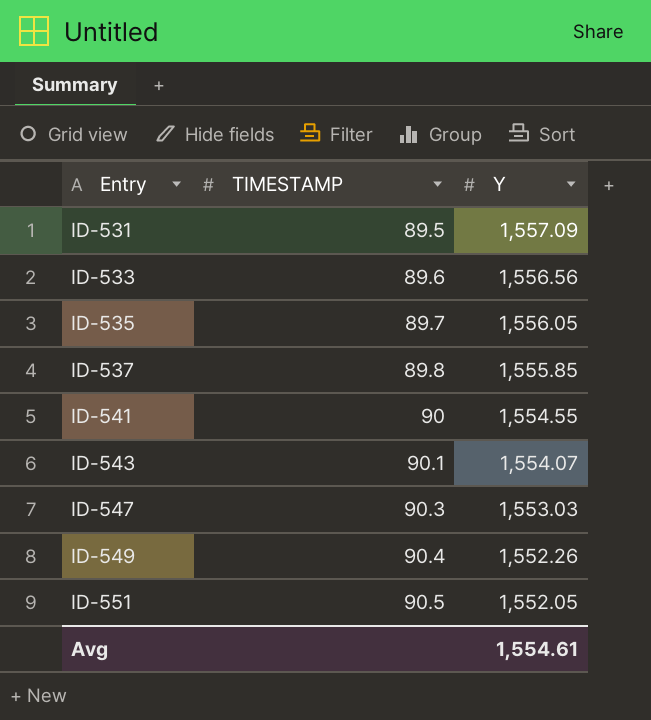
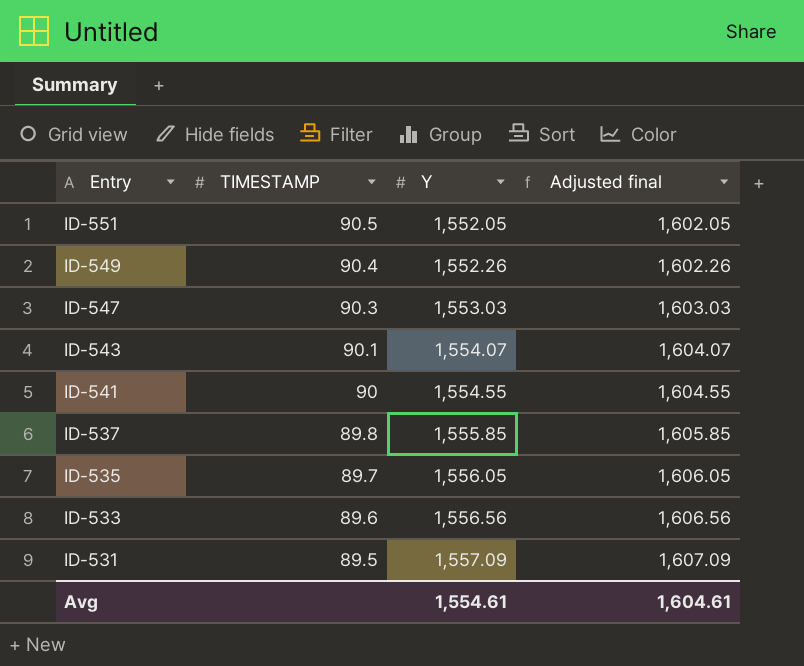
row order: Entry ascending -> Entry descending
column Adjusted final | formula: none -> [Y] + 50

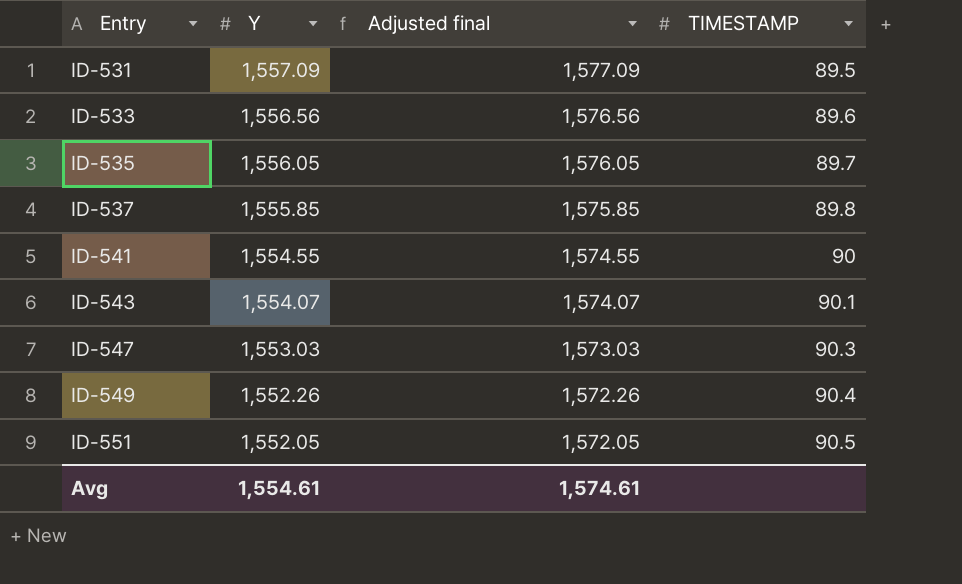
row order: Entry descending -> Entry ascending
column Adjusted final | formula: [Y] + 50 -> [Y] + 20
column TIMESTAMP | position: 2 -> 4
Avg | Adjusted final: 1,604.61 -> 1,574.61

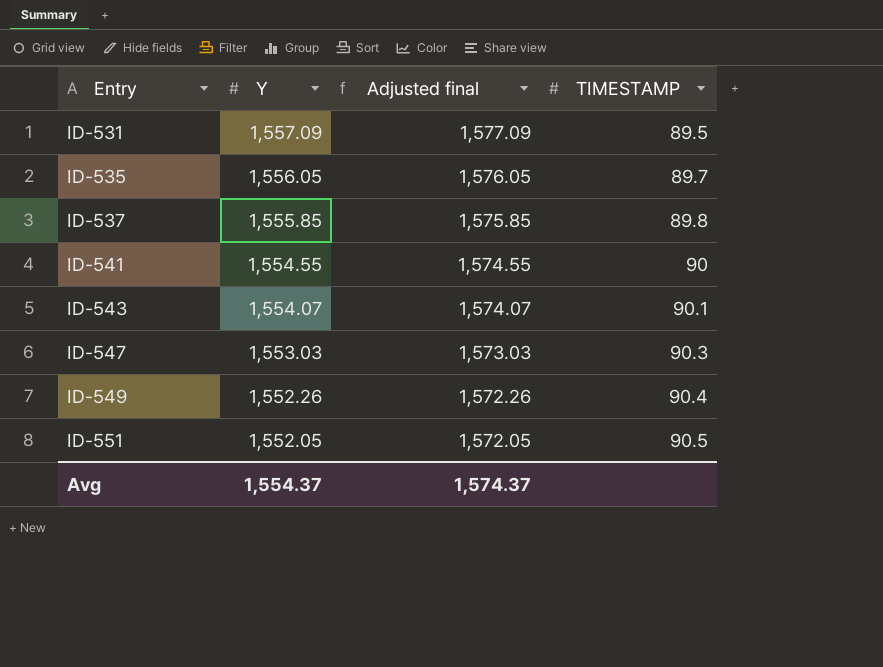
row ID-533: 1,556.56 | 1,576.56 | 89.6 -> none
Avg | Y: 1,554.61 -> 1,554.37
Avg | Adjusted final: 1,574.61 -> 1,574.37

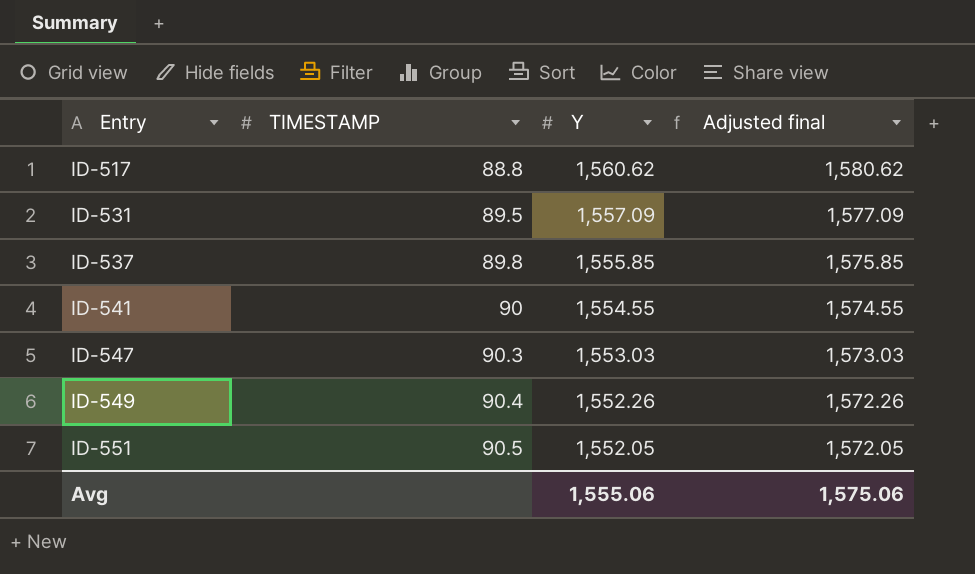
column TIMESTAMP | position: 4 -> 2
row ID-535: 1,556.05 | 1,576.05 | 89.7 -> none
row ID-543: 1,554.07 | 1,574.07 | 90.1 -> none
row ID-517: none -> 88.8 | 1,560.62 | 1,580.62
Avg | Y: 1,554.37 -> 1,555.06
Avg | Adjusted final: 1,574.37 -> 1,575.06

